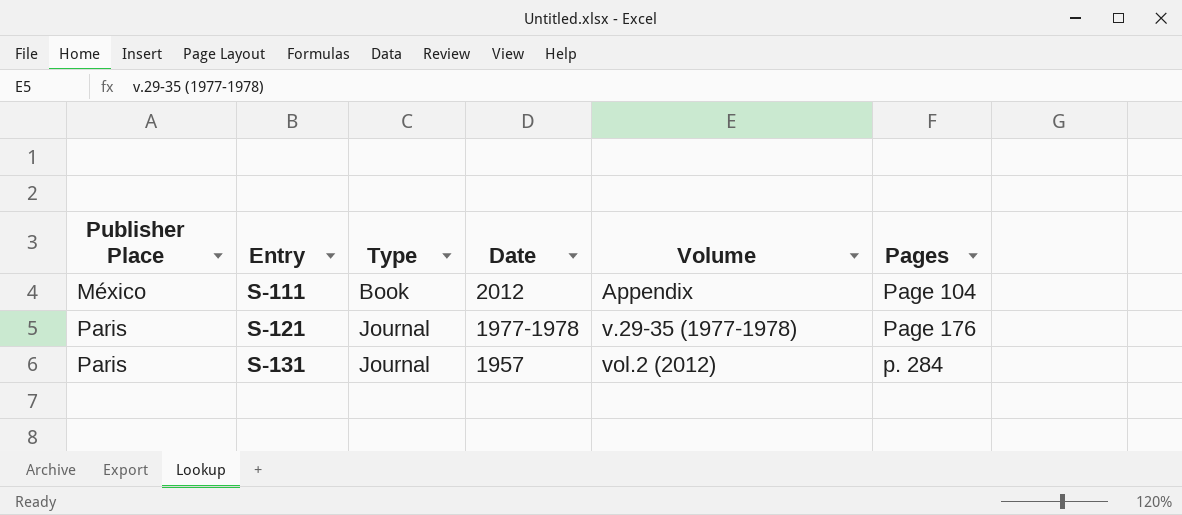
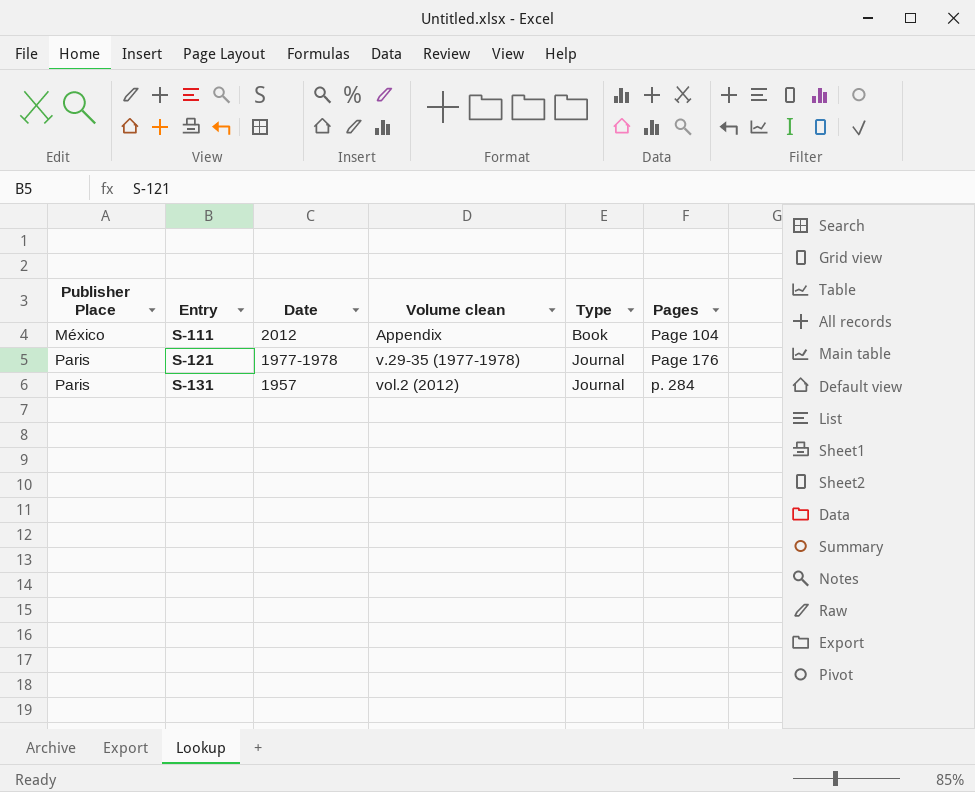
column name: Volume -> Volume clean
column Type | position: 3 -> 5

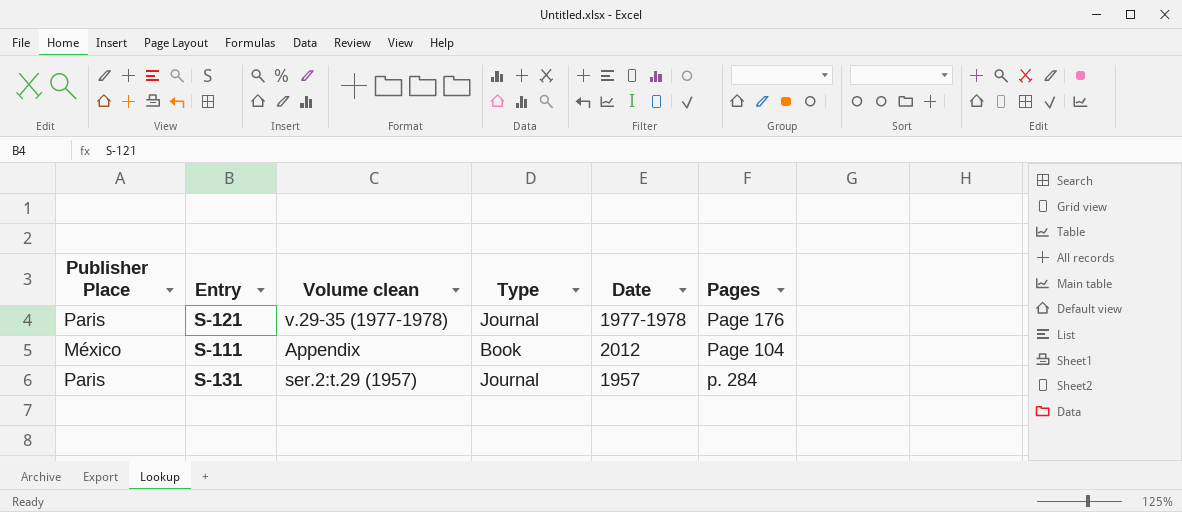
row order: Publisher Place ascending -> Pages descending
column Date | position: 3 -> 5
S-131 | Volume clean: vol.2 (2012) -> ser.2:t.29 (1957)

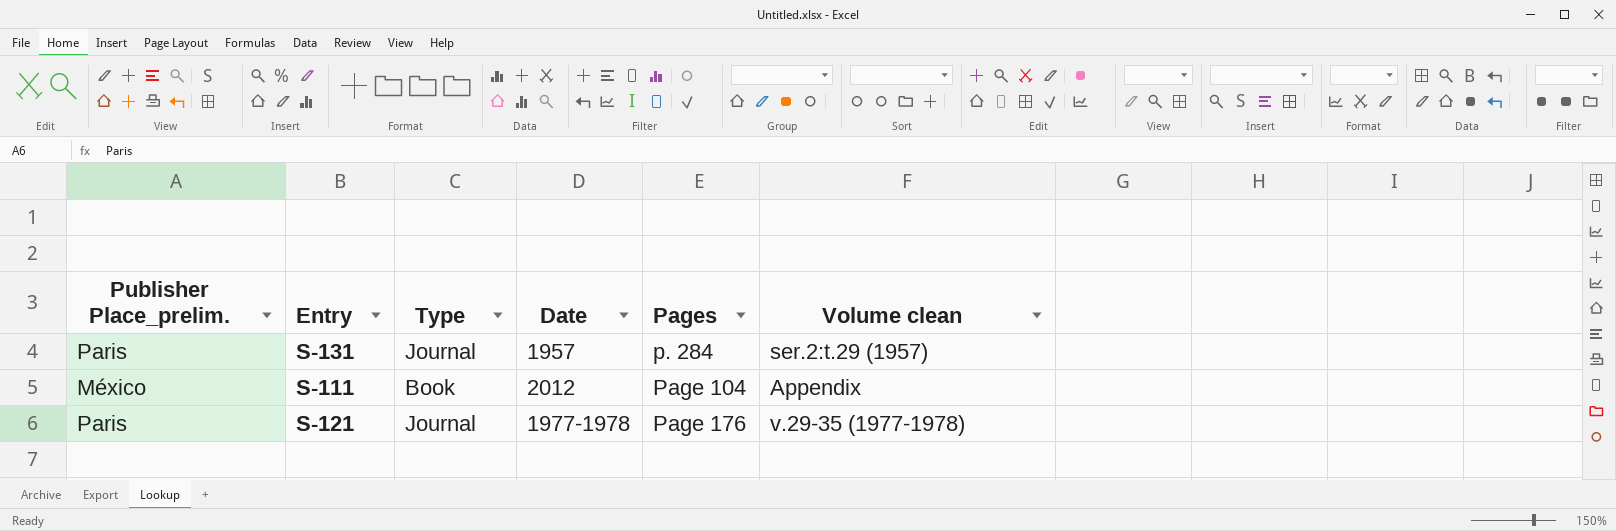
row order: Pages descending -> Pages ascending
column name: Publisher Place -> Publisher Place_prelim.
column Volume clean | position: 3 -> 6

